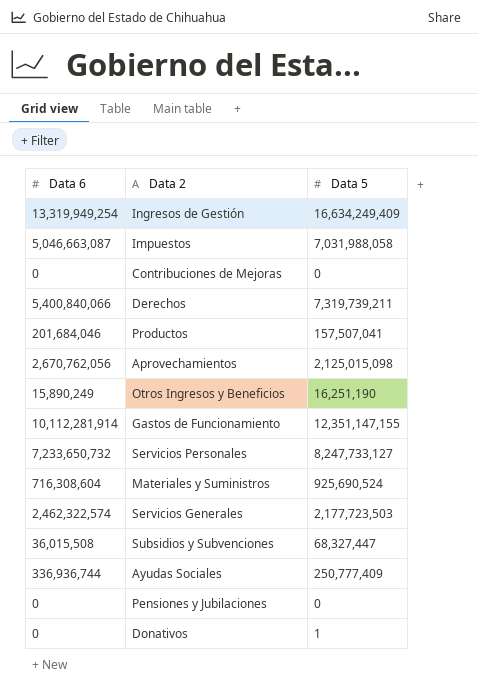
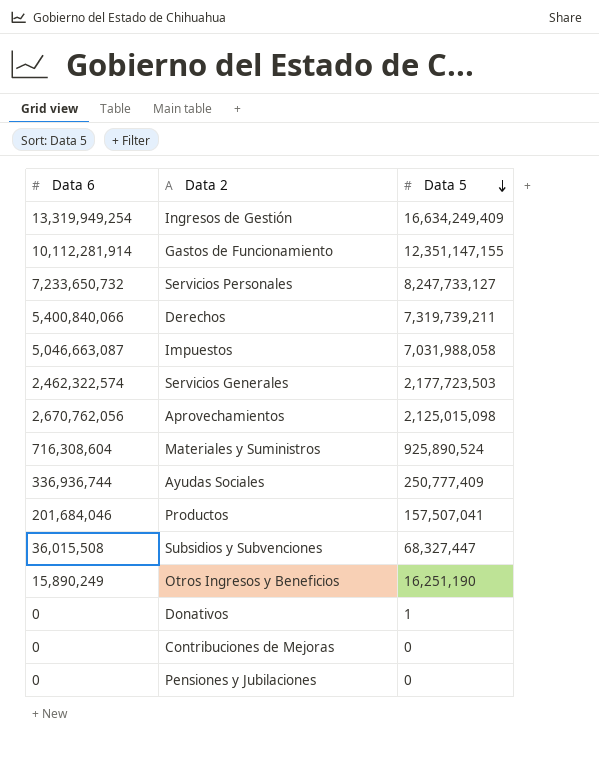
row order: none -> Data 5 descending
Materiales y Suministros | Data 5: 925,690,524 -> 925,890,524

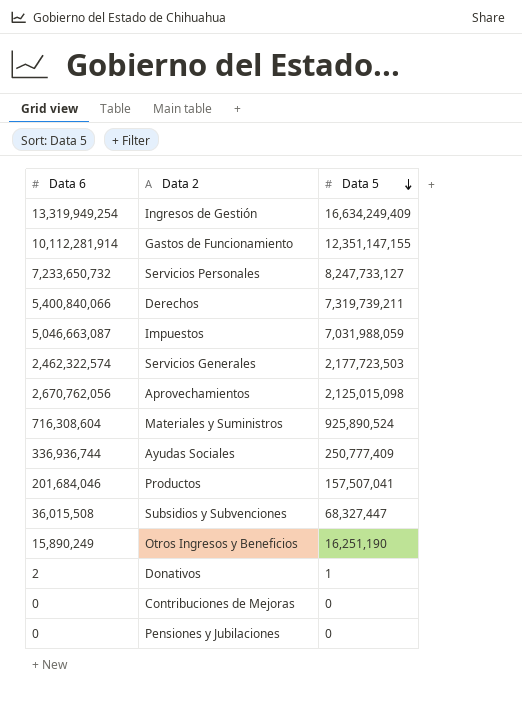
Impuestos | Data 5: 7,031,988,058 -> 7,031,988,059
Donativos | Data 6: 0 -> 2

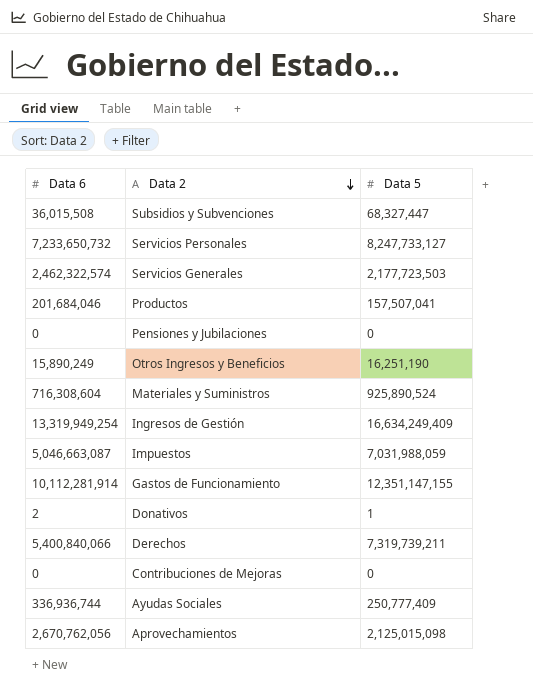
row order: Data 5 descending -> Data 2 descending

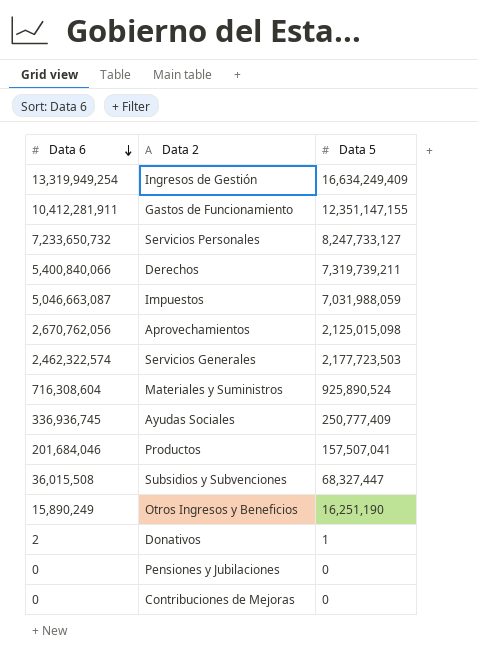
row order: Data 2 descending -> Data 6 descending
Gastos de Funcionamiento | Data 6: 10,112,281,914 -> 10,412,281,911
Ayudas Sociales | Data 6: 336,936,744 -> 336,936,745

